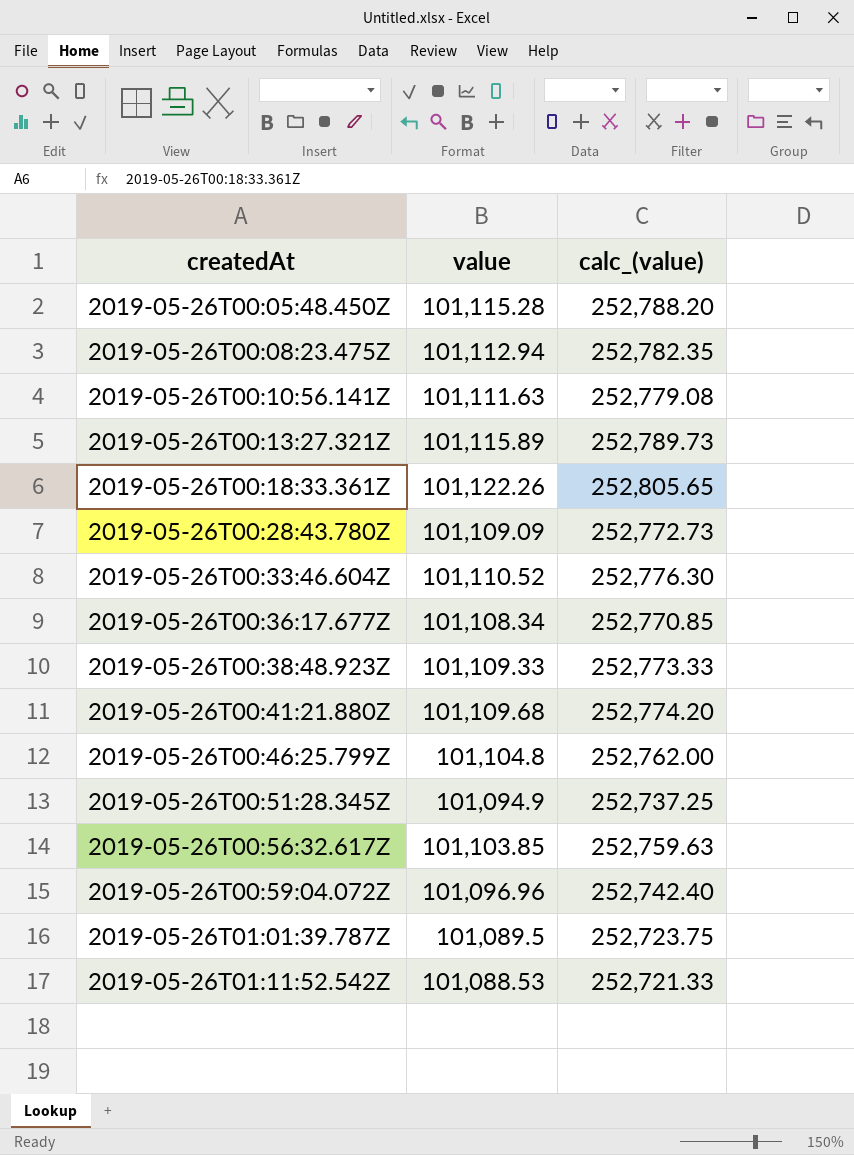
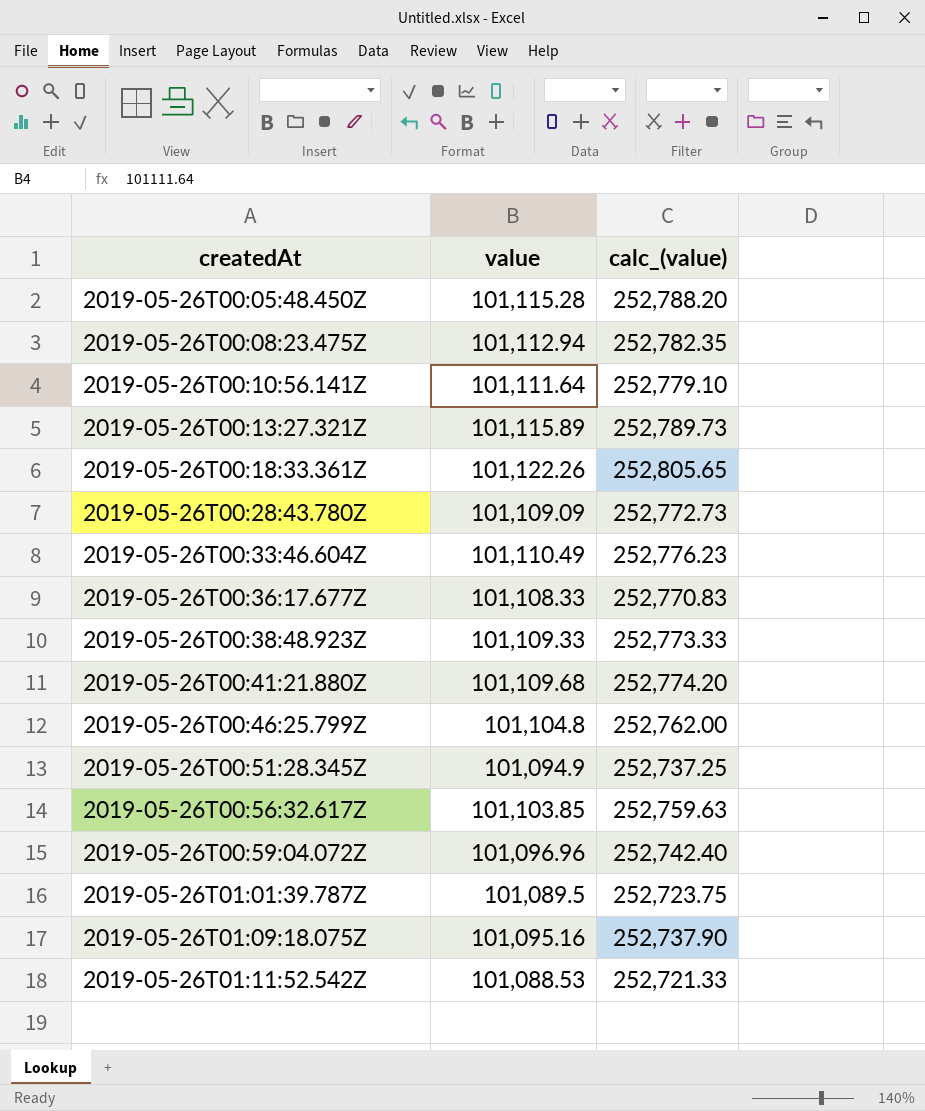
2019-05-26T00:10:56.141Z | value: 101,111.63 -> 101,111.64
2019-05-26T00:10:56.141Z | calc_(value): 252,779.08 -> 252,779.10
2019-05-26T00:33:46.604Z | value: 101,110.52 -> 101,110.49
2019-05-26T00:33:46.604Z | calc_(value): 252,776.30 -> 252,776.23
2019-05-26T00:36:17.677Z | value: 101,108.34 -> 101,108.33
2019-05-26T00:36:17.677Z | calc_(value): 252,770.85 -> 252,770.83
row 2019-05-26T01:09:18.075Z: none -> 101,095.16 | 252,737.90

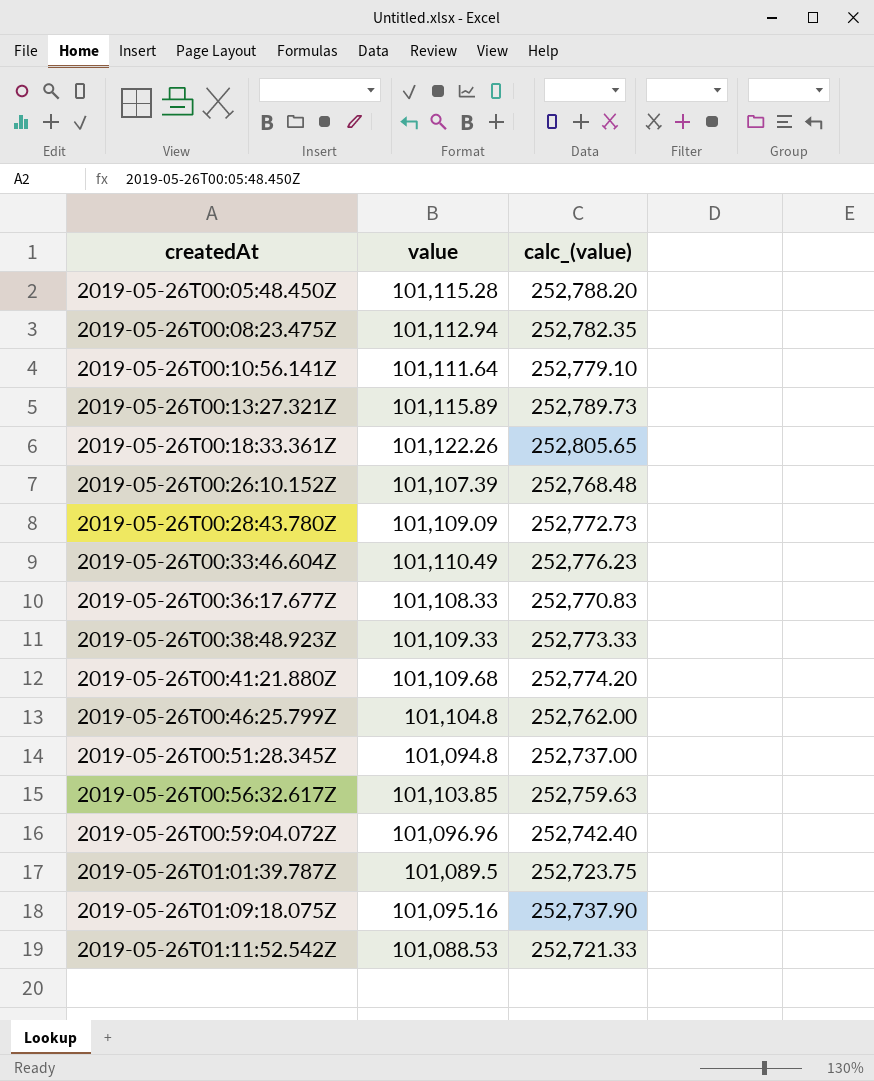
row 2019-05-26T00:26:10.152Z: none -> 101,107.39 | 252,768.48
2019-05-26T00:51:28.345Z | value: 101,094.9 -> 101,094.8
2019-05-26T00:51:28.345Z | calc_(value): 252,737.25 -> 252,737.00

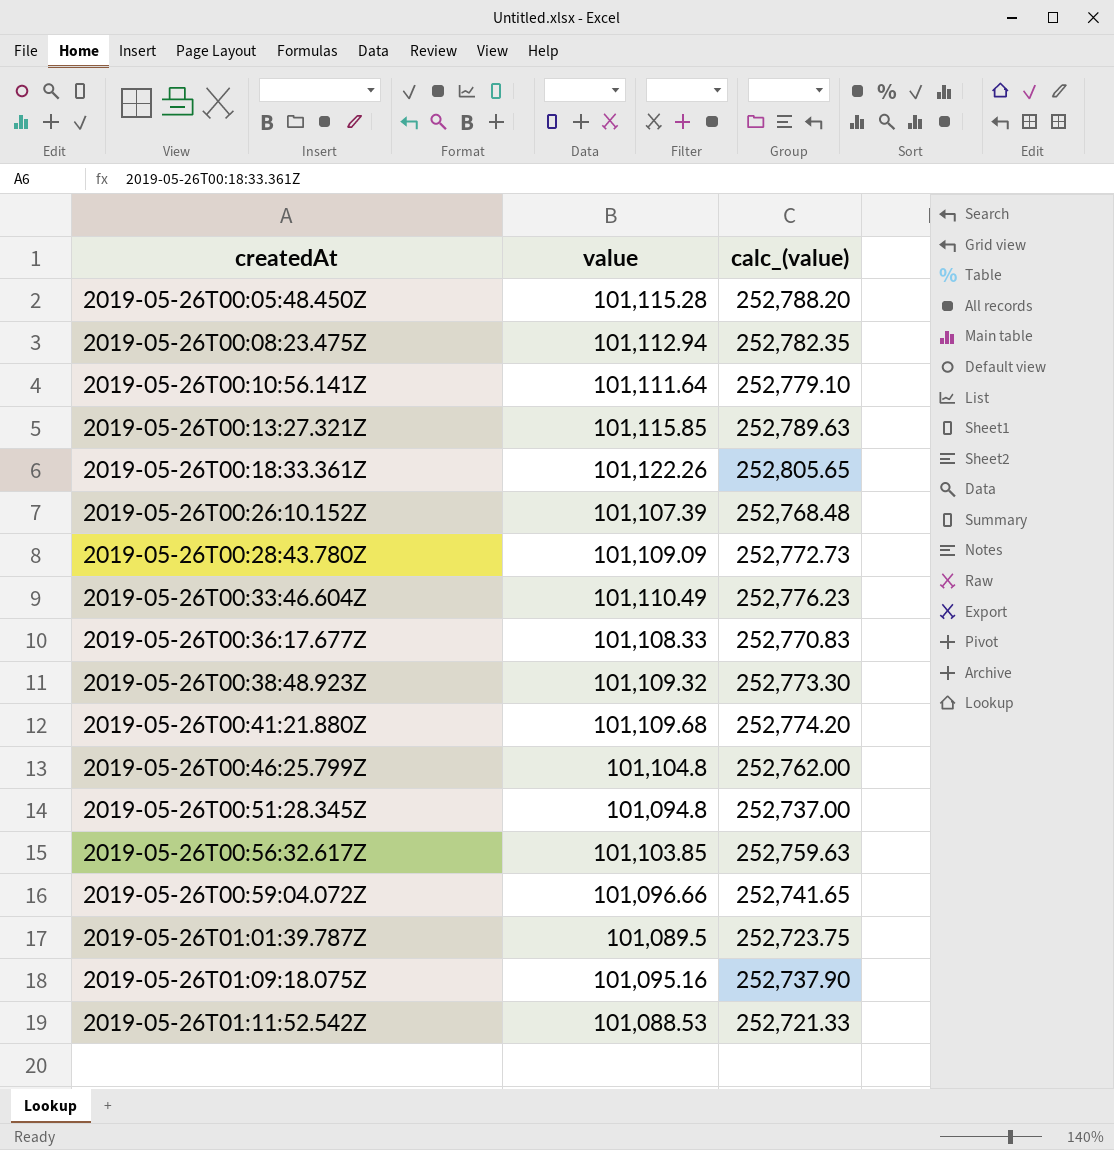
2019-05-26T00:13:27.321Z | value: 101,115.89 -> 101,115.85
2019-05-26T00:13:27.321Z | calc_(value): 252,789.73 -> 252,789.63
2019-05-26T00:38:48.923Z | value: 101,109.33 -> 101,109.32
2019-05-26T00:38:48.923Z | calc_(value): 252,773.33 -> 252,773.30
2019-05-26T00:59:04.072Z | value: 101,096.96 -> 101,096.66
2019-05-26T00:59:04.072Z | calc_(value): 252,742.40 -> 252,741.65

